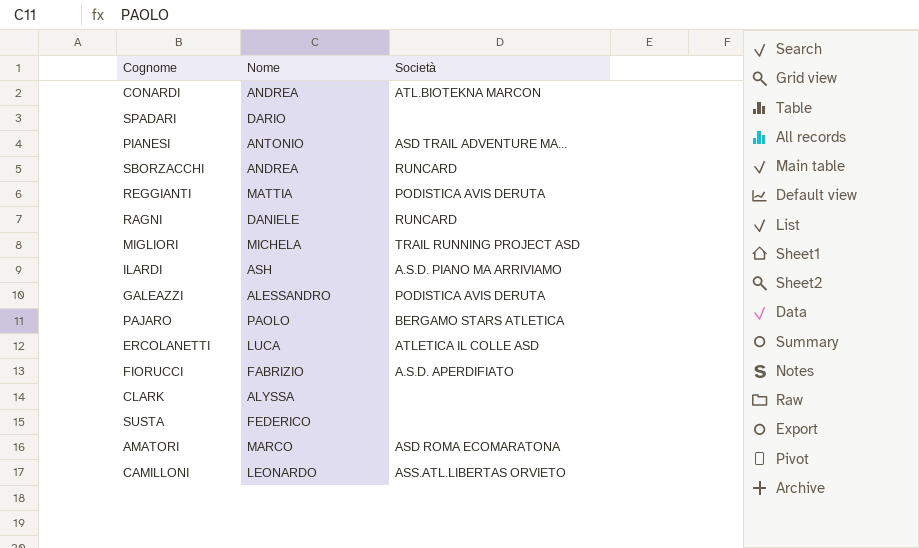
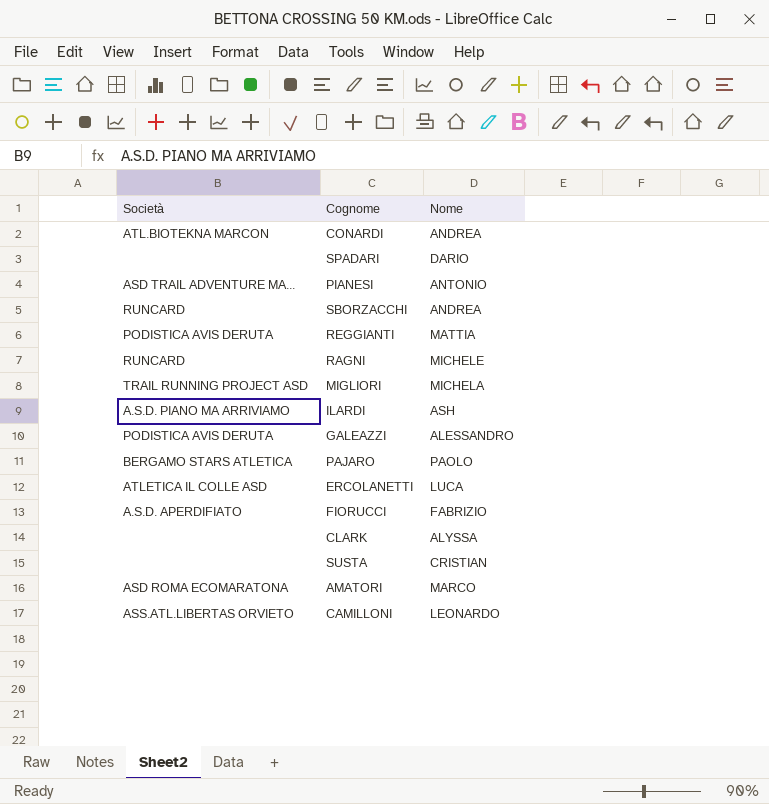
column Società | position: 3 -> 1
RAGNI | Nome: DANIELE -> MICHELE
SUSTA | Nome: FEDERICO -> CRISTIAN

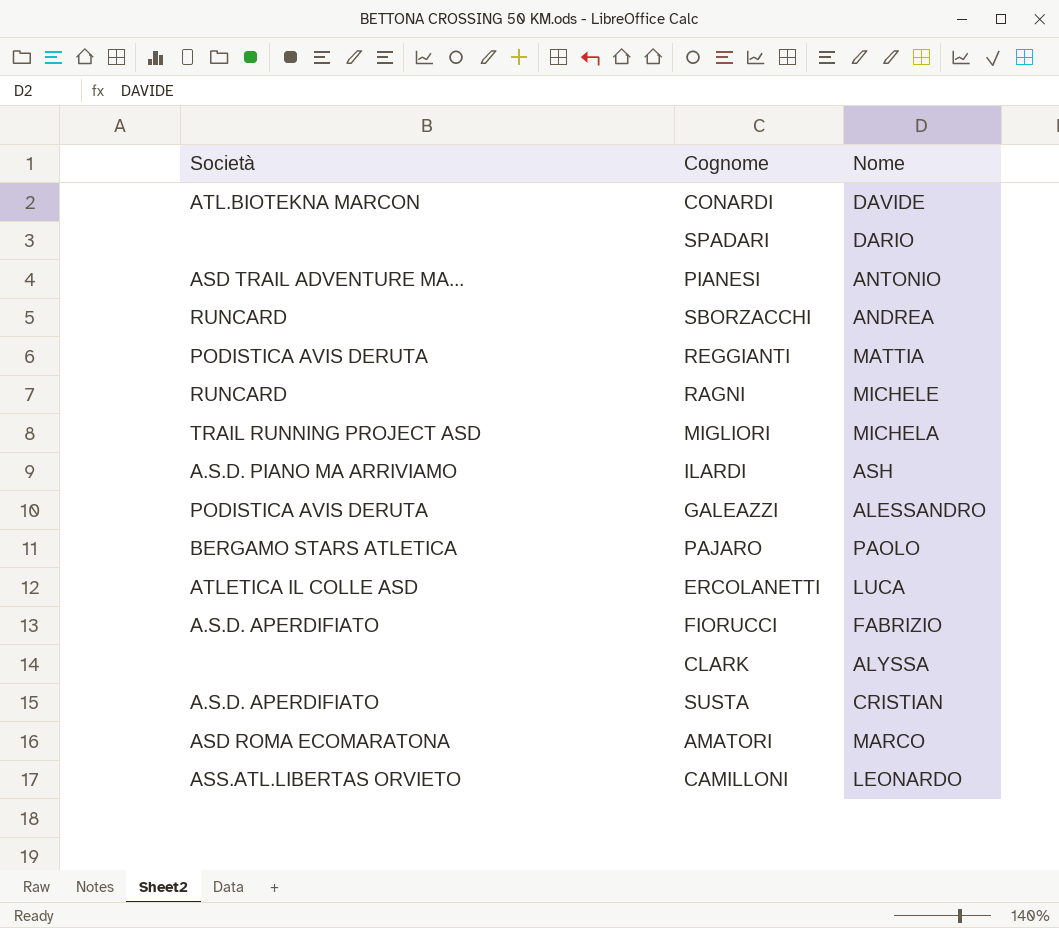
CONARDI | Nome: ANDREA -> DAVIDE
SUSTA | Società: none -> A.S.D. APERDIFIATO

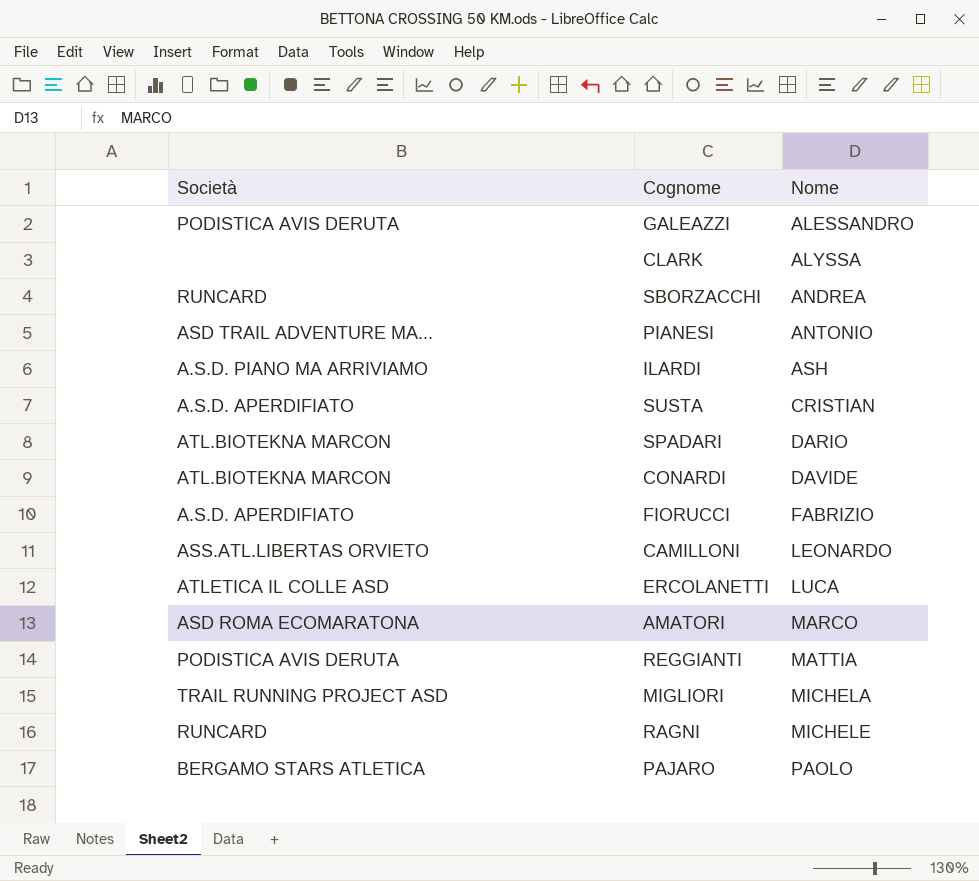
row order: none -> Nome ascending
SPADARI | Società: none -> ATL.BIOTEKNA MARCON

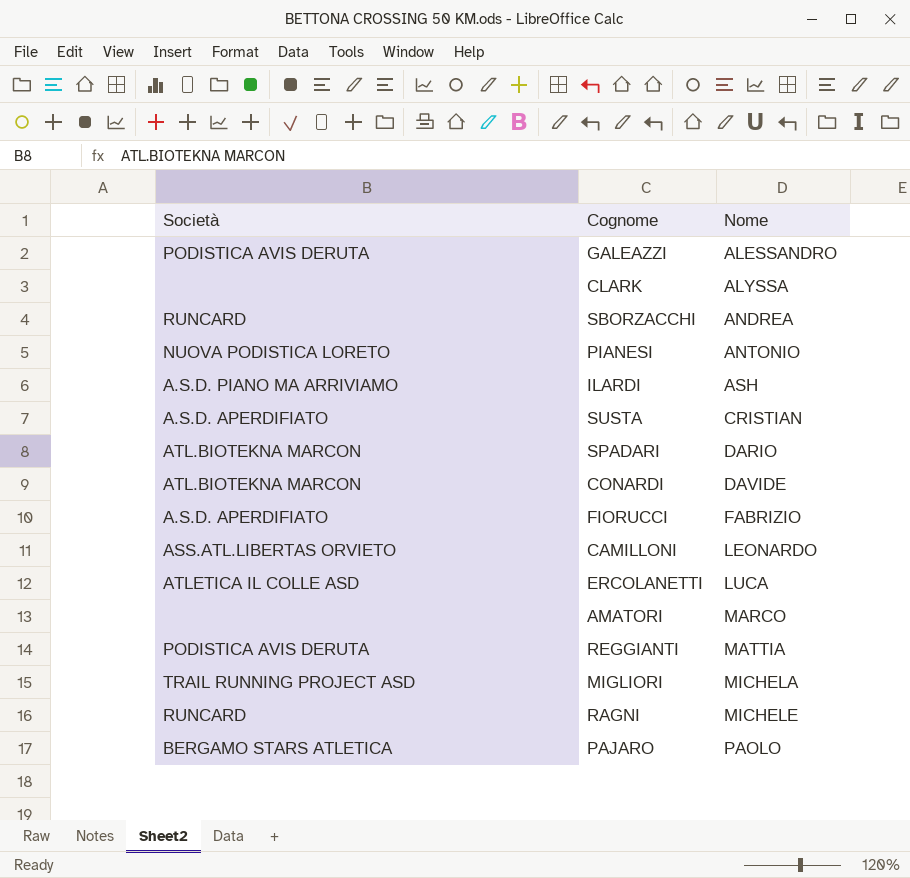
PIANESI | Società: ASD TRAIL ADVENTURE MA... -> NUOVA PODISTICA LORETO
AMATORI | Società: ASD ROMA ECOMARATONA -> none

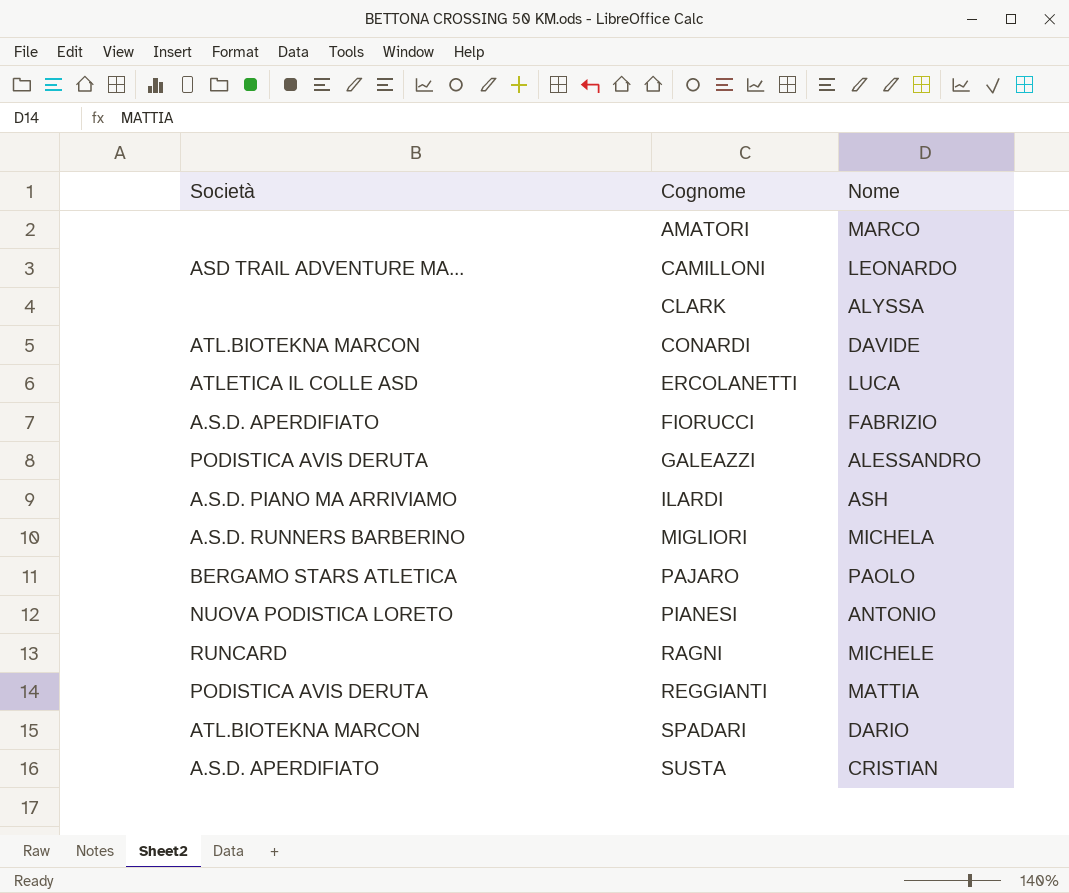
row order: Nome ascending -> Cognome ascending
row SBORZACCHI: RUNCARD | ANDREA -> none
CAMILLONI | Società: ASS.ATL.LIBERTAS ORVIETO -> ASD TRAIL ADVENTURE MA...
MIGLIORI | Società: TRAIL RUNNING PROJECT ASD -> A.S.D. RUNNERS BARBERINO

